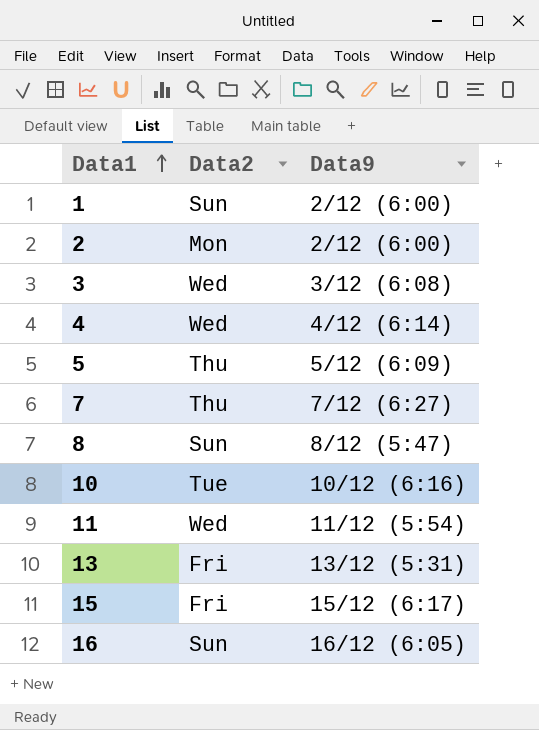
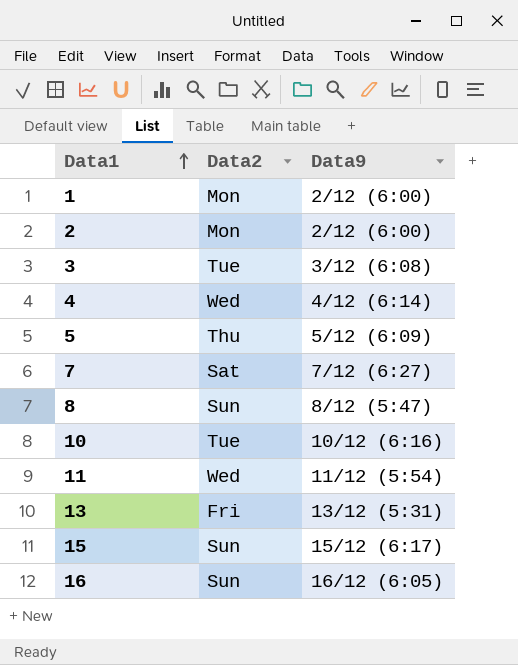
1 | Data2: Sun -> Mon
3 | Data2: Wed -> Tue
7 | Data2: Thu -> Sat
15 | Data2: Fri -> Sun

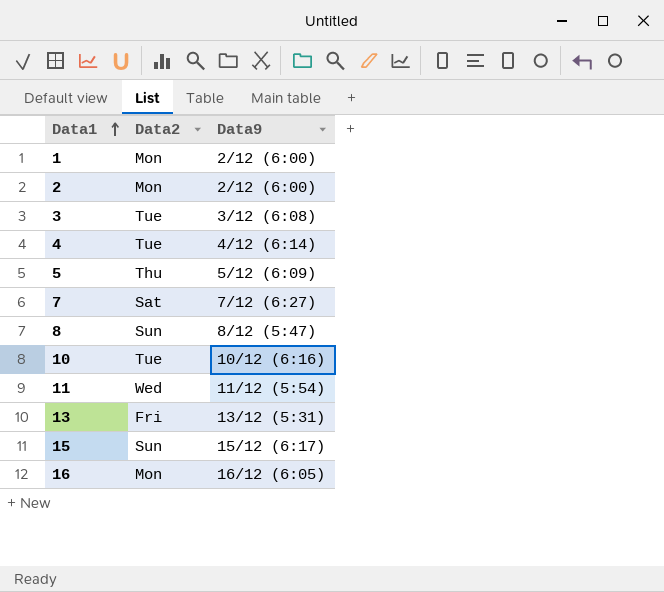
4 | Data2: Wed -> Tue
16 | Data2: Sun -> Mon

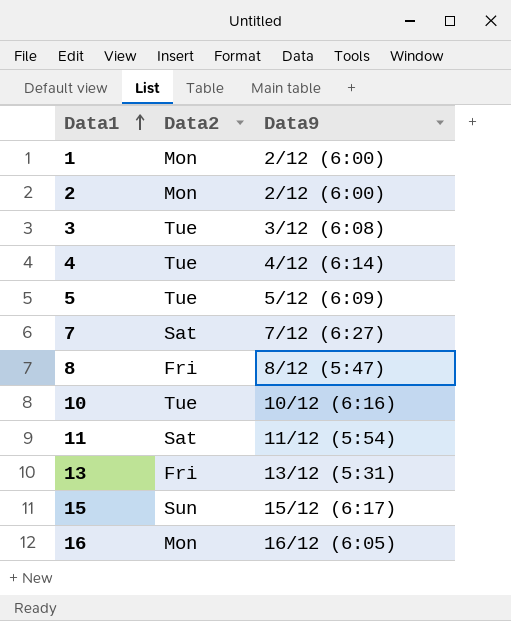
5 | Data2: Thu -> Tue
8 | Data2: Sun -> Fri
11 | Data2: Wed -> Sat

